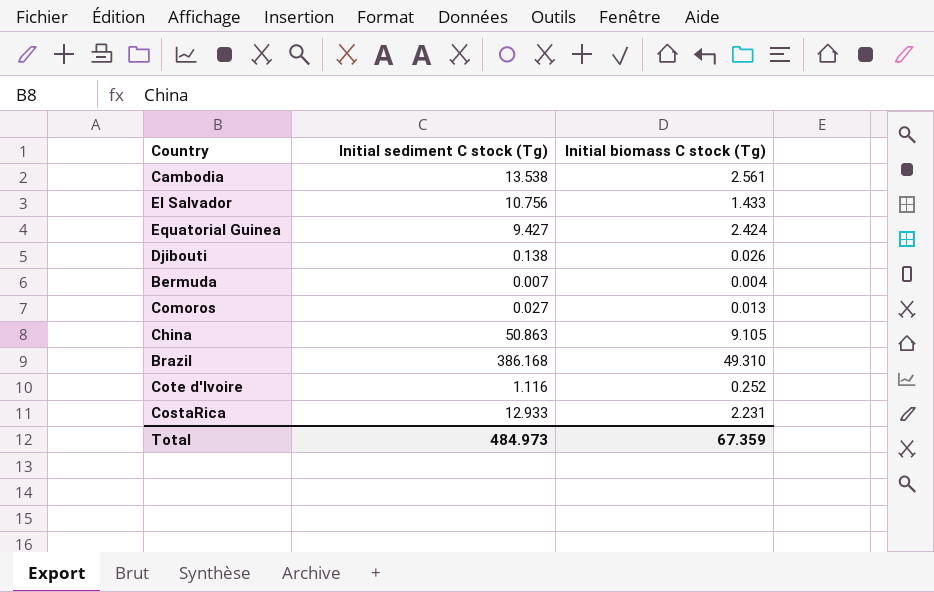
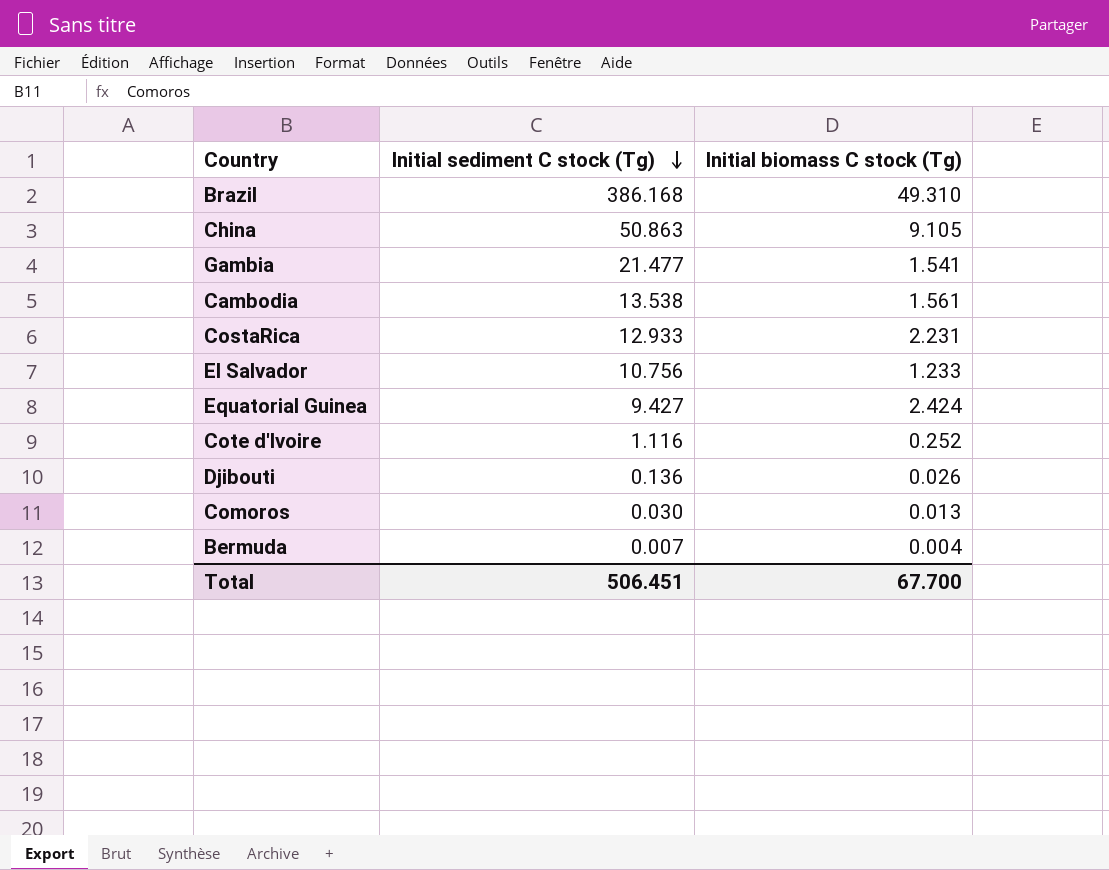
row order: none -> Initial sediment C stock (Tg) descending
row Gambia: none -> 21.477 | 1.541
Cambodia | Initial biomass C stock (Tg): 2.561 -> 1.561
El Salvador | Initial biomass C stock (Tg): 1.433 -> 1.233
Djibouti | Initial sediment C stock (Tg): 0.138 -> 0.136
Comoros | Initial sediment C stock (Tg): 0.027 -> 0.030
Total | Initial sediment C stock (Tg): 484.973 -> 506.451
Total | Initial biomass C stock (Tg): 67.359 -> 67.700

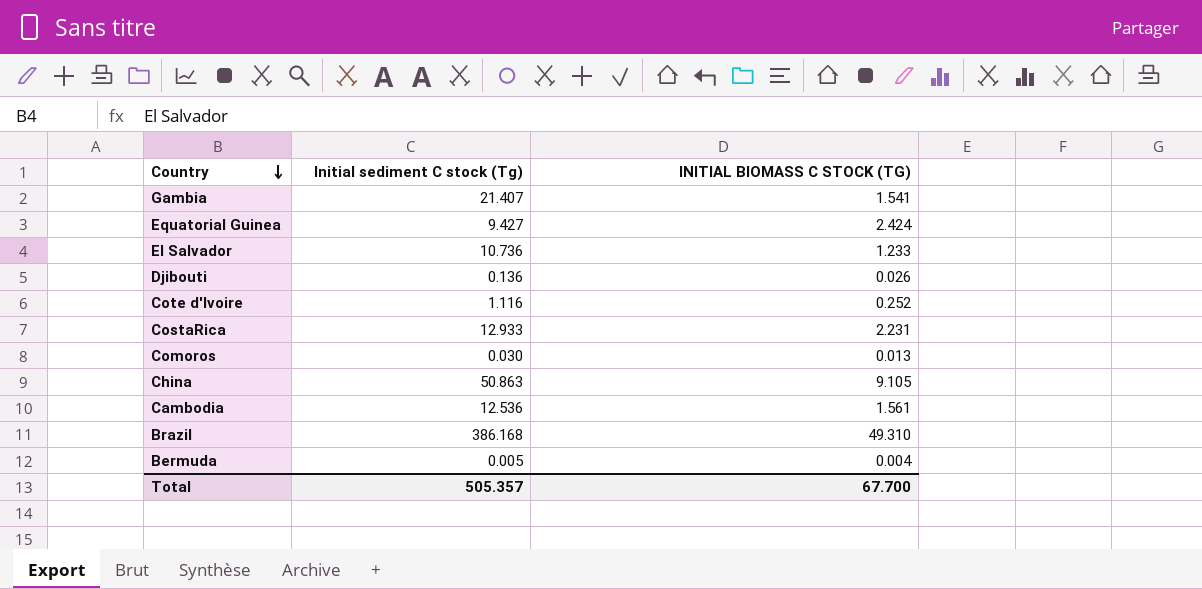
row order: Initial sediment C stock (Tg) descending -> Country descending
column name: Initial biomass C stock (Tg) -> INITIAL BIOMASS C STOCK (TG)
Gambia | Initial sediment C stock (Tg): 21.477 -> 21.407
El Salvador | Initial sediment C stock (Tg): 10.756 -> 10.736
Cambodia | Initial sediment C stock (Tg): 13.538 -> 12.536
Bermuda | Initial sediment C stock (Tg): 0.007 -> 0.005
Total | Initial sediment C stock (Tg): 506.451 -> 505.357

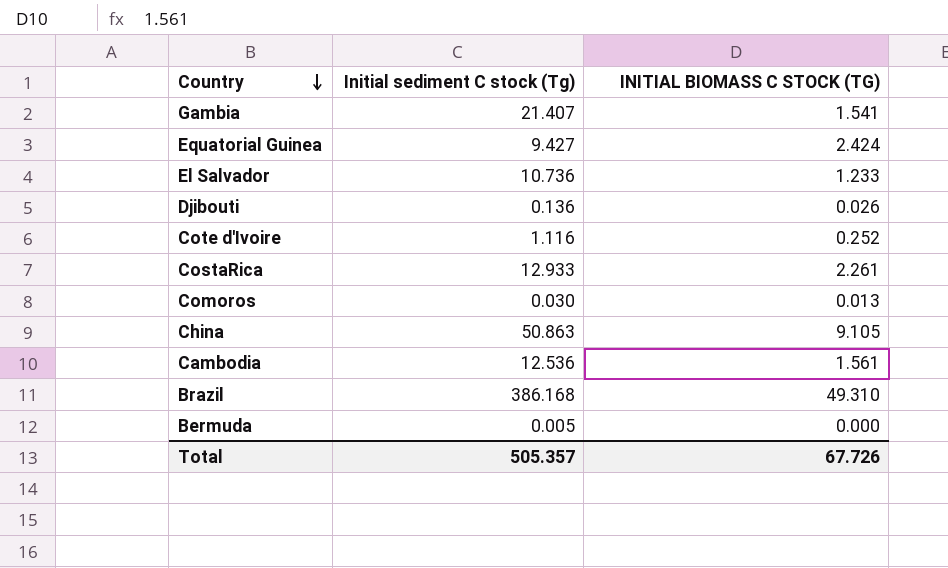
CostaRica | INITIAL BIOMASS C STOCK (TG): 2.231 -> 2.261
Bermuda | INITIAL BIOMASS C STOCK (TG): 0.004 -> 0.000
Total | INITIAL BIOMASS C STOCK (TG): 67.700 -> 67.726

